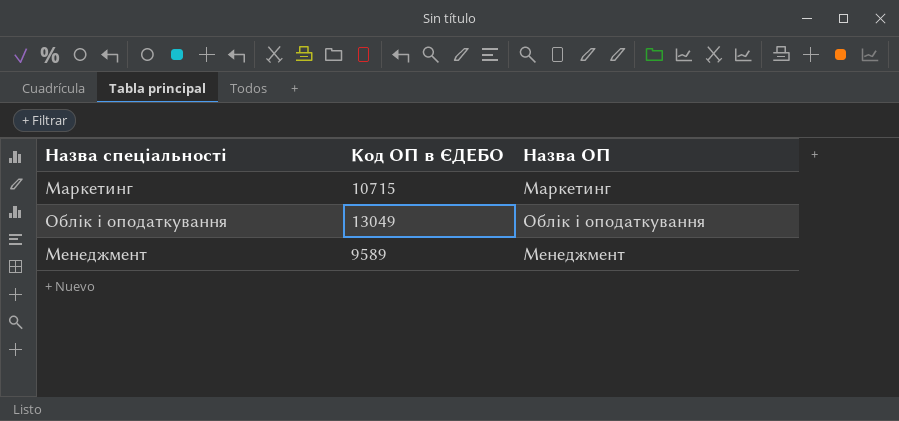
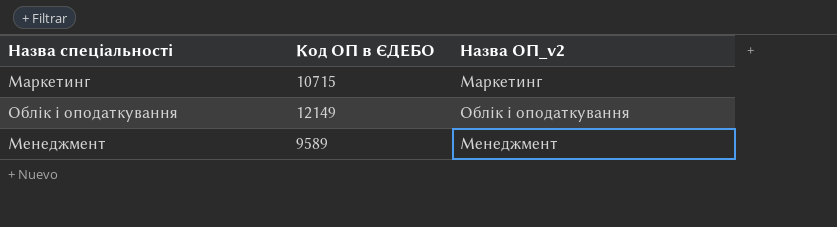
column name: Назва ОП -> Назва ОП_v2
Облік і оподаткування | Код ОП в ЄДЕБО: 13049 -> 12149

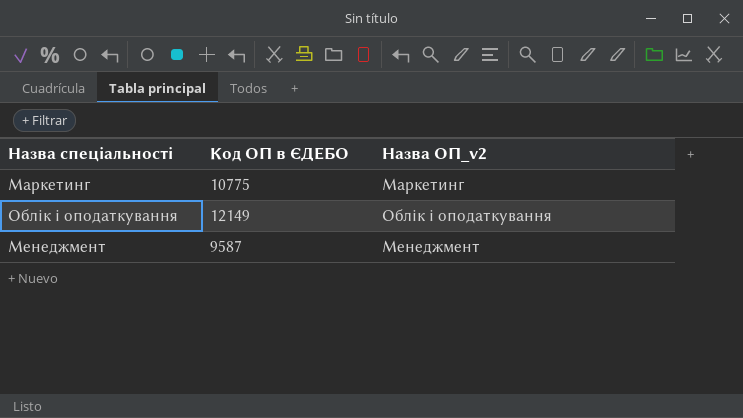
Маркетинг | Код ОП в ЄДЕБО: 10715 -> 10775
Менеджмент | Код ОП в ЄДЕБО: 9589 -> 9587

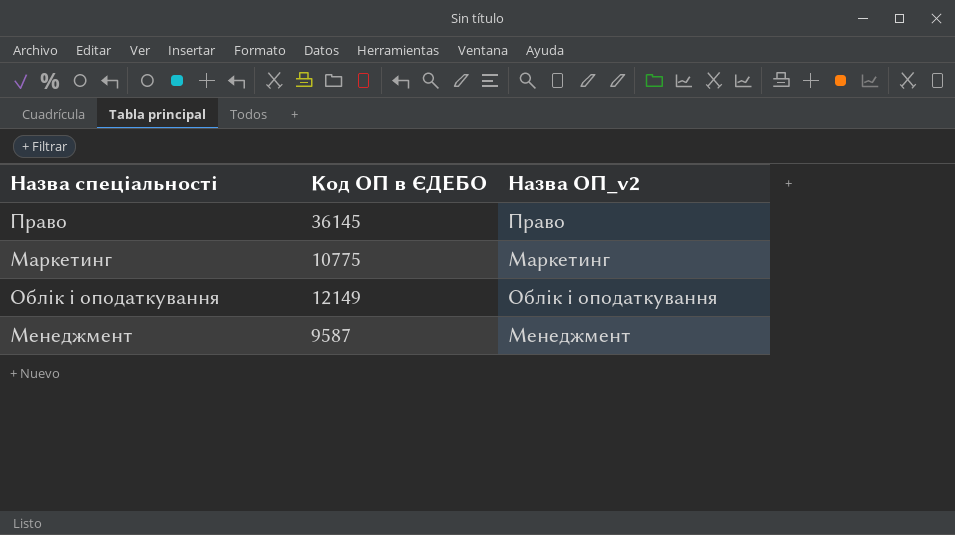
row Право: none -> 36145 | Право

